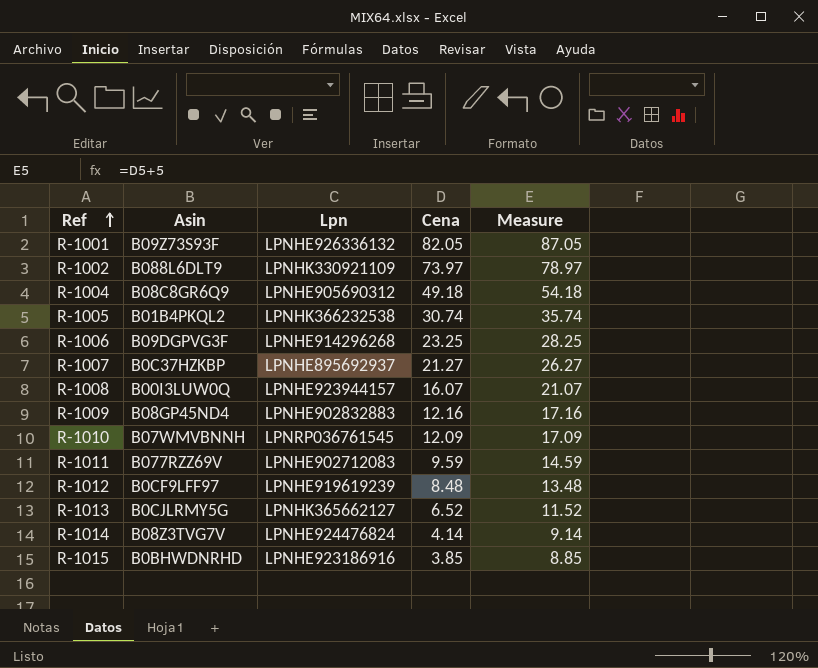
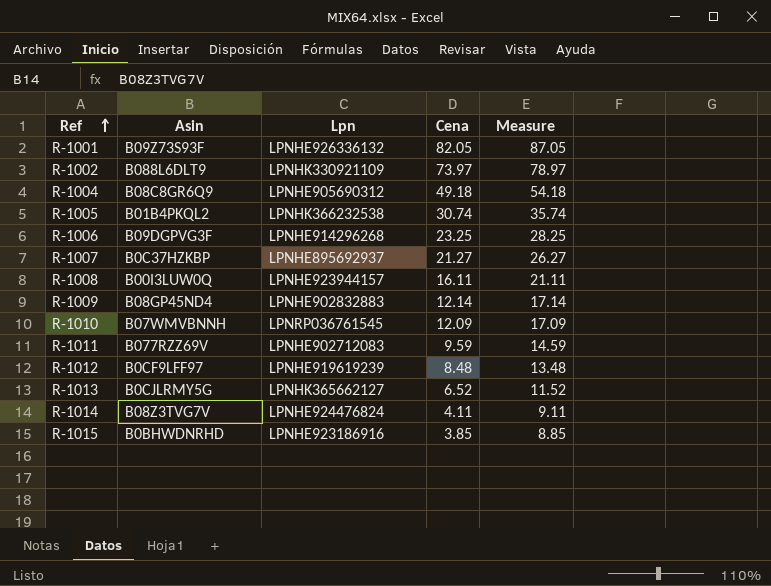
R-1008 | Cena: 16.07 -> 16.11
R-1008 | Measure: 21.07 -> 21.11
R-1009 | Cena: 12.16 -> 12.14
R-1009 | Measure: 17.16 -> 17.14
R-1014 | Cena: 4.14 -> 4.11
R-1014 | Measure: 9.14 -> 9.11

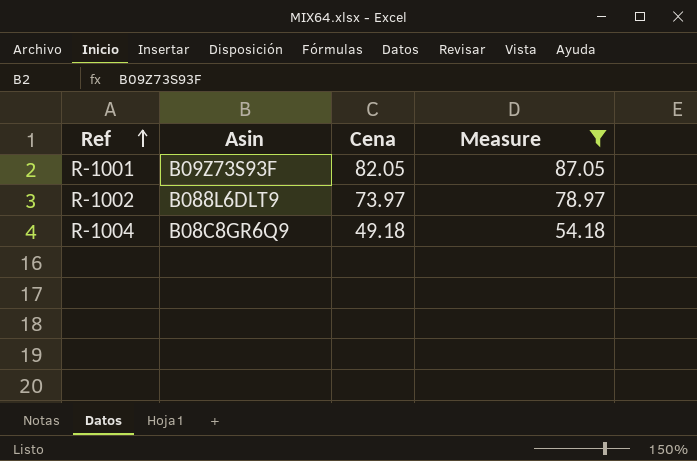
filter: none -> Measure >= 54.18
column Lpn | position: 3 -> none

